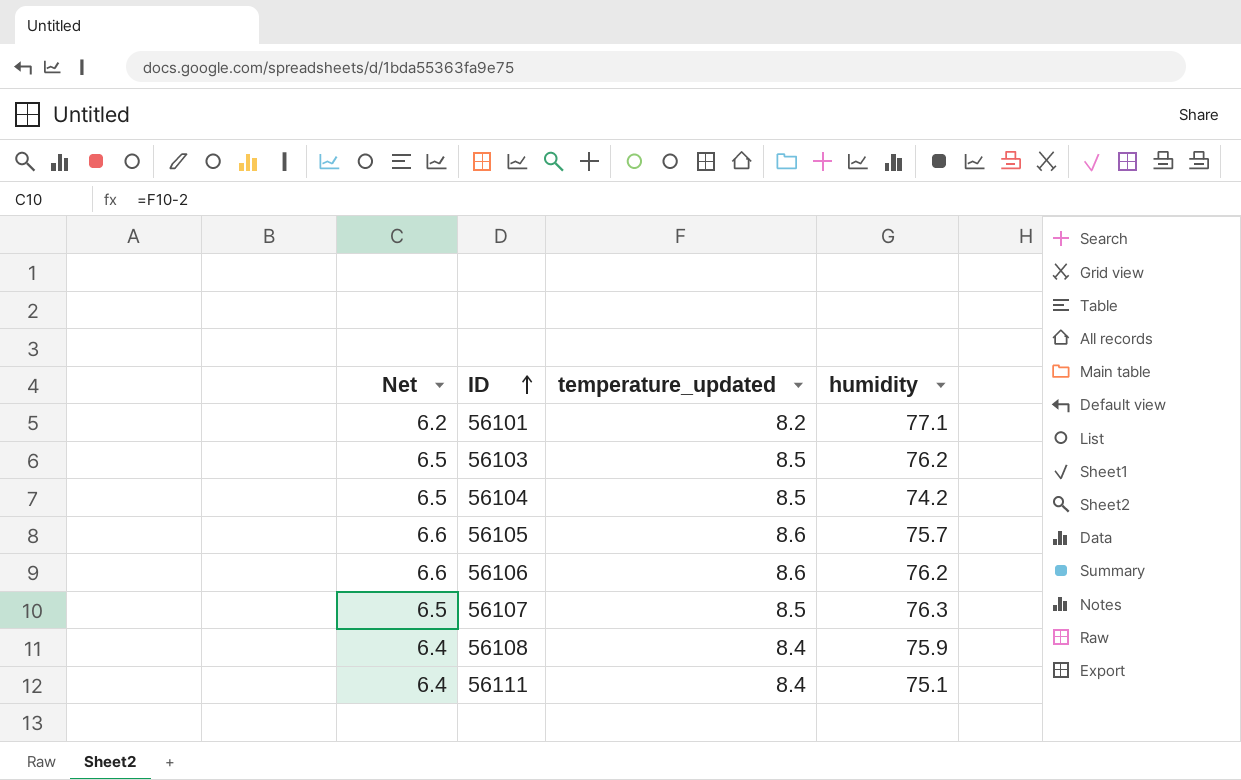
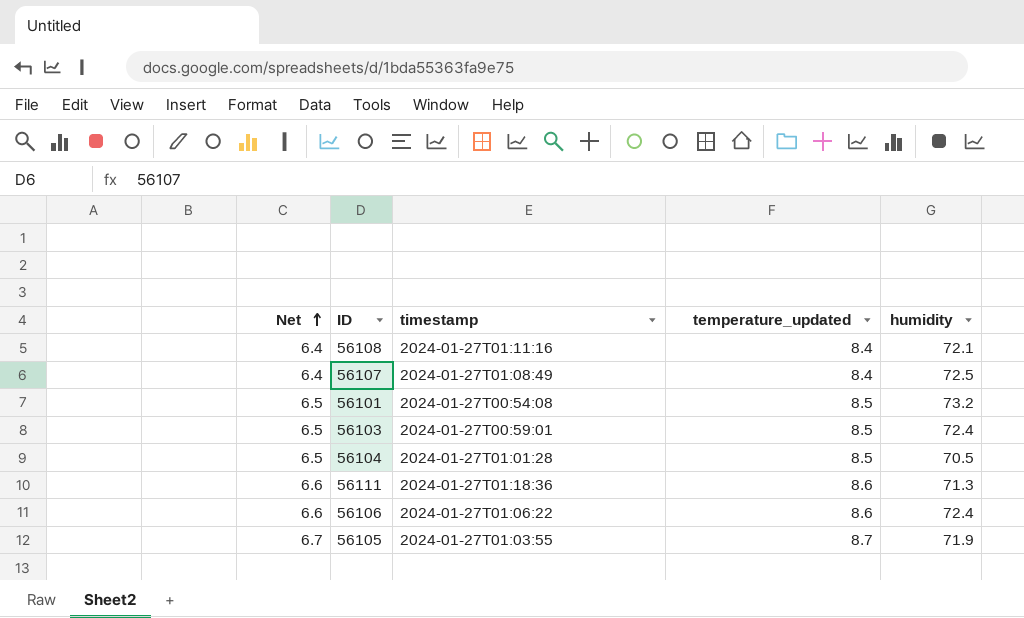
row order: ID ascending -> Net ascending
column timestamp | position: none -> 3
56108 | humidity: 75.9 -> 72.1
56107 | Net: 6.5 -> 6.4
56107 | temperature_updated: 8.5 -> 8.4
56107 | humidity: 76.3 -> 72.5
56101 | Net: 6.2 -> 6.5
56101 | temperature_updated: 8.2 -> 8.5
56101 | humidity: 77.1 -> 73.2
56103 | humidity: 76.2 -> 72.4
56104 | humidity: 74.2 -> 70.5
56111 | Net: 6.4 -> 6.6
56111 | temperature_updated: 8.4 -> 8.6
56111 | humidity: 75.1 -> 71.3
56106 | humidity: 76.2 -> 72.4
56105 | Net: 6.6 -> 6.7
56105 | temperature_updated: 8.6 -> 8.7
56105 | humidity: 75.7 -> 71.9

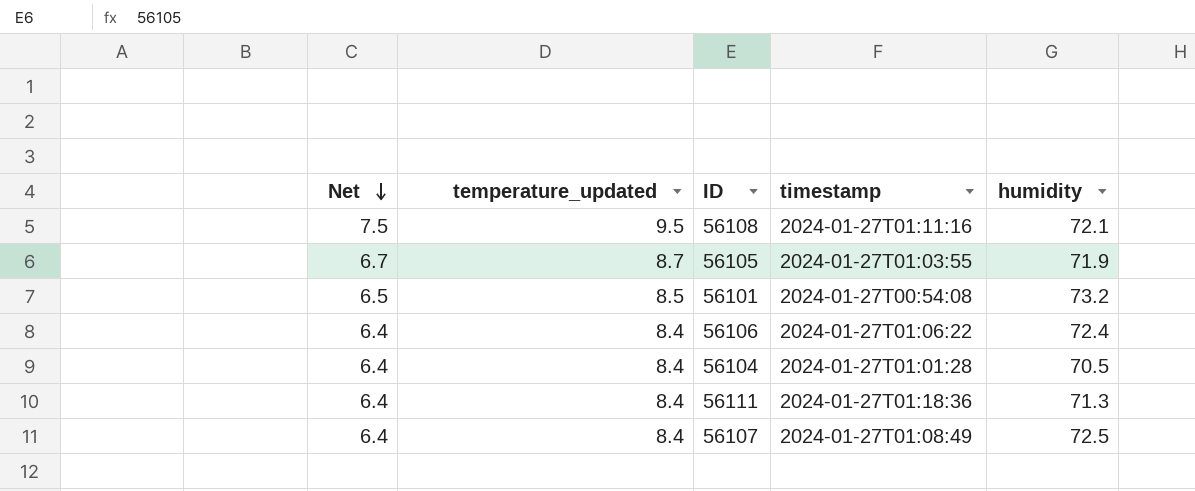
row order: Net ascending -> Net descending
column temperature_updated | position: 4 -> 2
row 56103: 6.5 | 2024-01-27T00:59:01 | 8.5 | 72.4 -> none
56108 | Net: 6.4 -> 7.5
56108 | temperature_updated: 8.4 -> 9.5
56106 | Net: 6.6 -> 6.4
56106 | temperature_updated: 8.6 -> 8.4
56104 | Net: 6.5 -> 6.4
56104 | temperature_updated: 8.5 -> 8.4
56111 | Net: 6.6 -> 6.4
56111 | temperature_updated: 8.6 -> 8.4

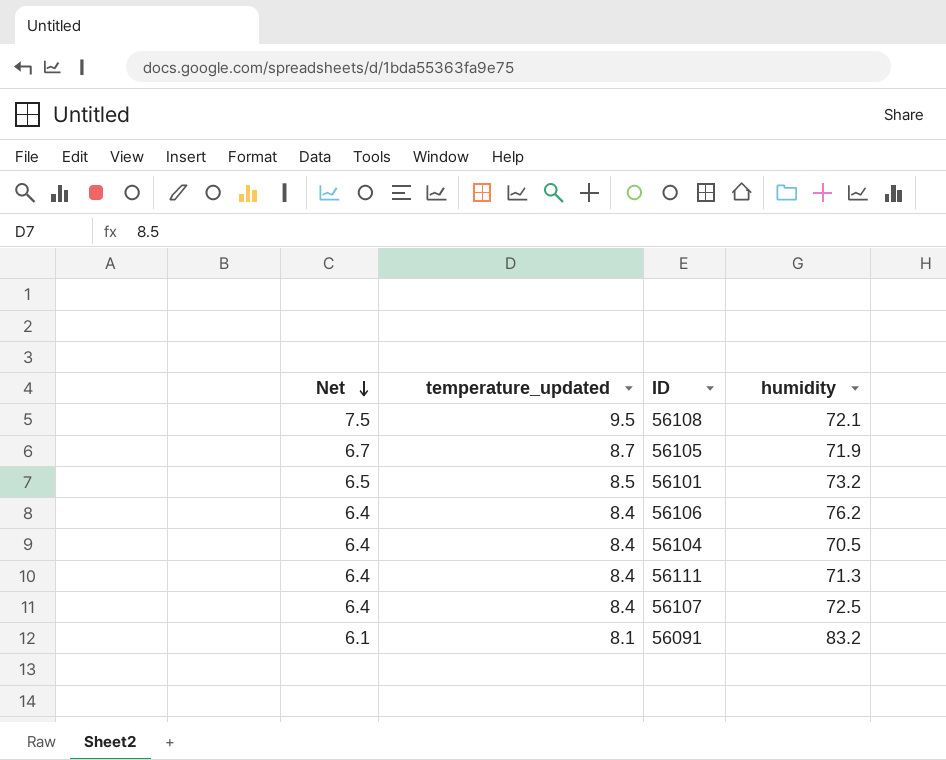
column timestamp | position: 4 -> none
56106 | humidity: 72.4 -> 76.2
row 56091: none -> 6.1 | 8.1 | 83.2

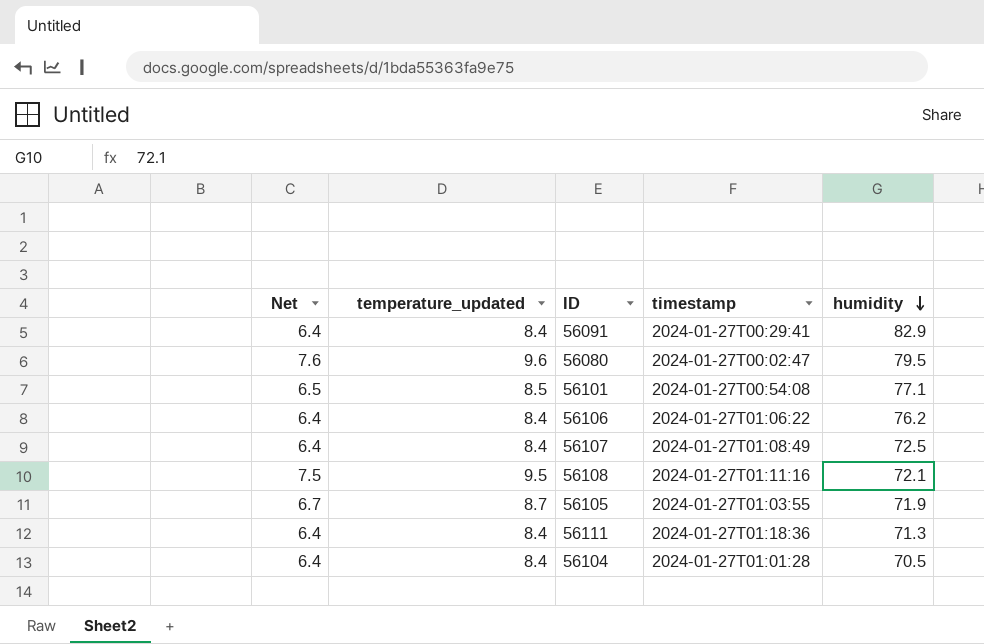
row order: Net descending -> humidity descending
column timestamp | position: none -> 4
56091 | Net: 6.1 -> 6.4
56091 | temperature_updated: 8.1 -> 8.4
56091 | humidity: 83.2 -> 82.9
row 56080: none -> 7.6 | 9.6 | 2024-01-27T00:02:47 | 79.5
56101 | humidity: 73.2 -> 77.1

